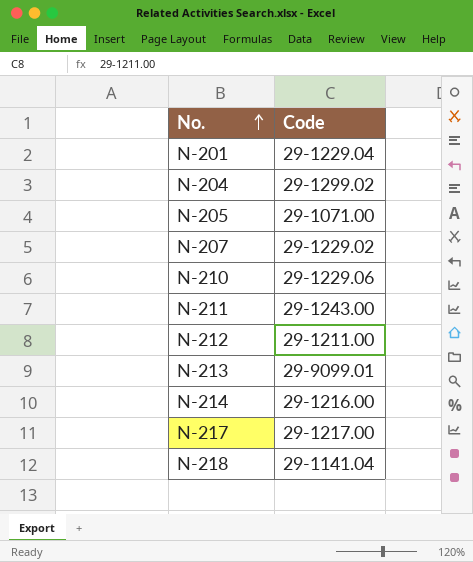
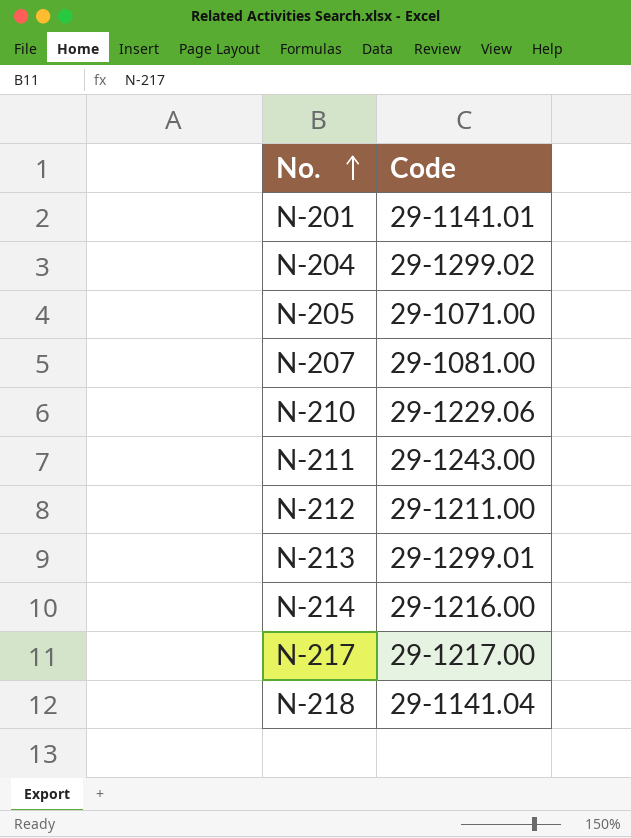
N-201 | Code: 29-1229.04 -> 29-1141.01
N-207 | Code: 29-1229.02 -> 29-1081.00
N-213 | Code: 29-9099.01 -> 29-1299.01

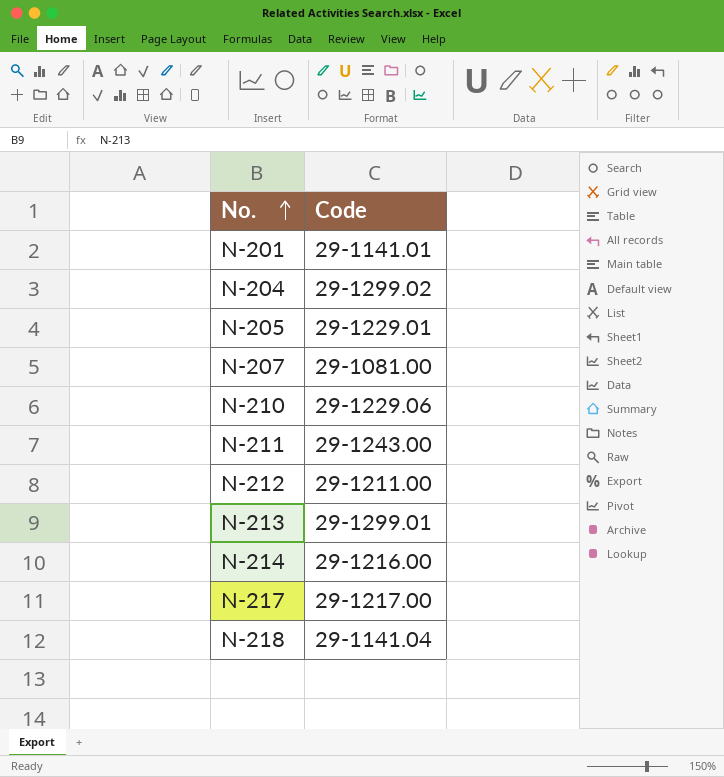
N-205 | Code: 29-1071.00 -> 29-1229.01

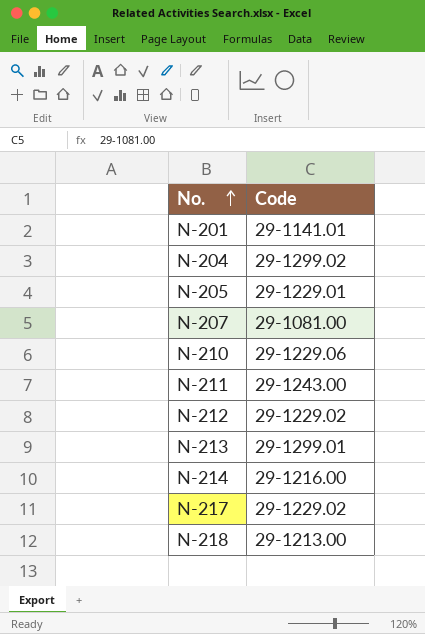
N-212 | Code: 29-1211.00 -> 29-1229.02
N-217 | Code: 29-1217.00 -> 29-1229.02
N-218 | Code: 29-1141.04 -> 29-1213.00

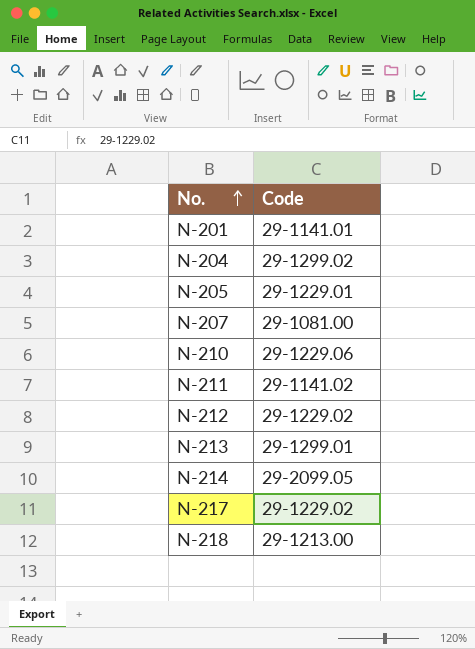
N-211 | Code: 29-1243.00 -> 29-1141.02
N-214 | Code: 29-1216.00 -> 29-2099.05

